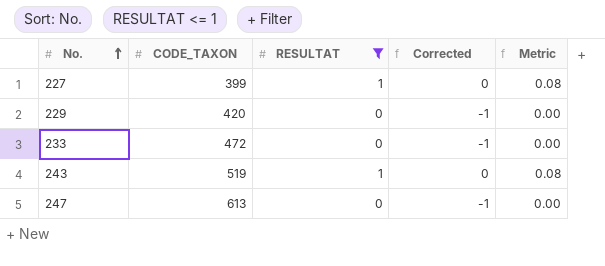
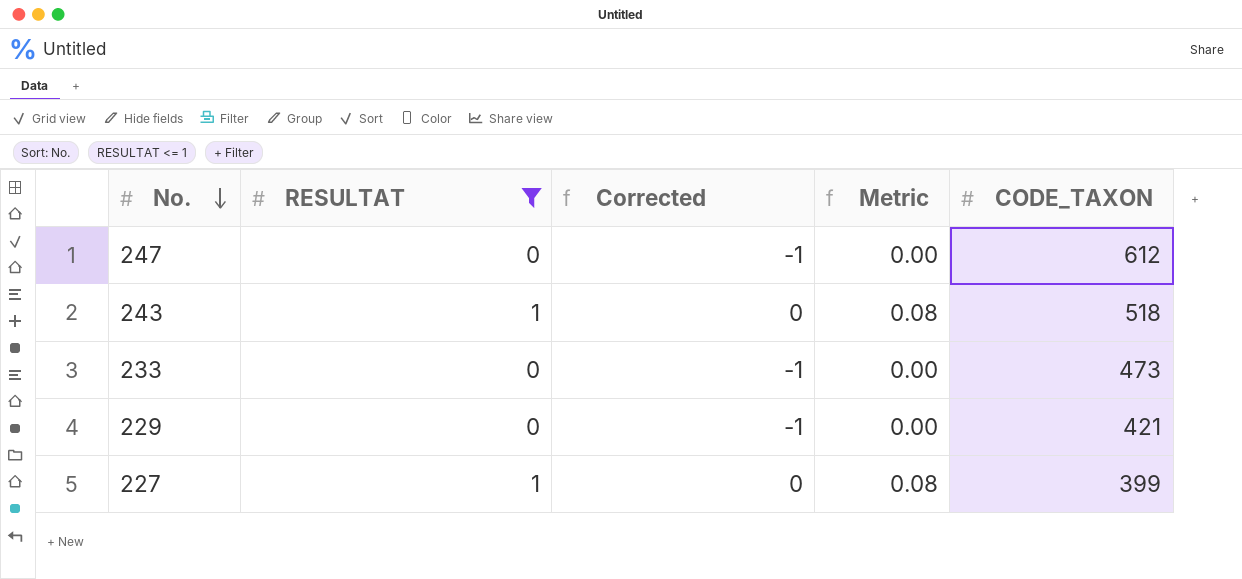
row order: No. ascending -> No. descending
column CODE_TAXON | position: 2 -> 5
247 | CODE_TAXON: 613 -> 612
243 | CODE_TAXON: 519 -> 518
233 | CODE_TAXON: 472 -> 473
229 | CODE_TAXON: 420 -> 421

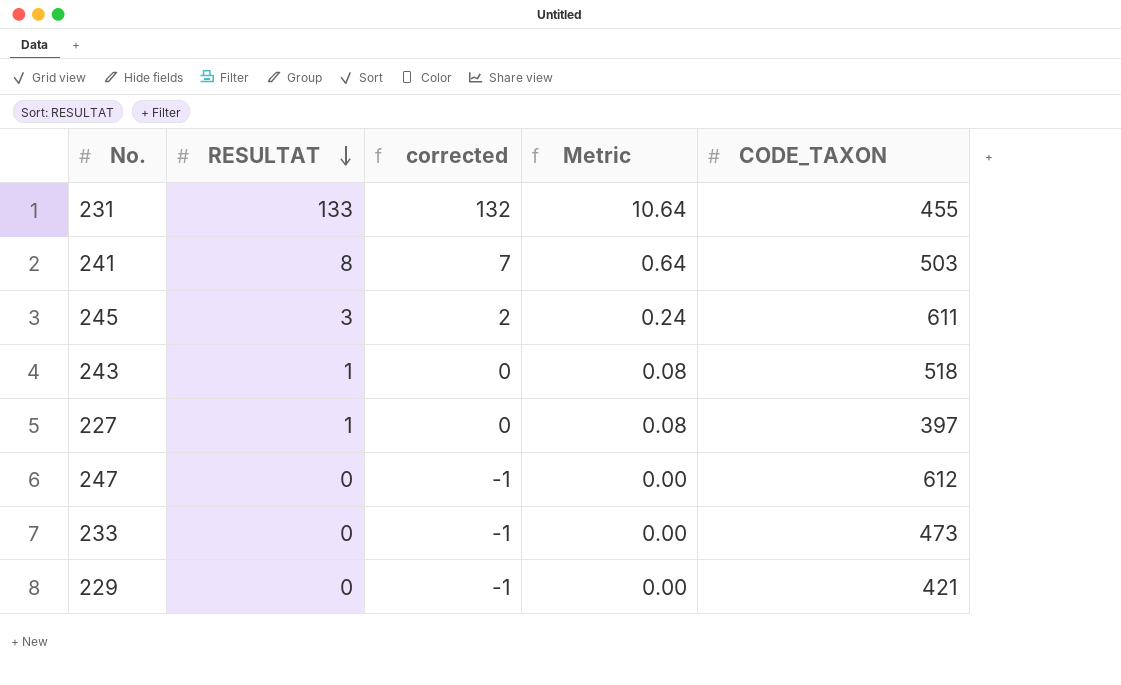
filter: RESULTAT <= 1 -> none
row order: No. descending -> RESULTAT descending
column name: Corrected -> corrected
227 | CODE_TAXON: 399 -> 397

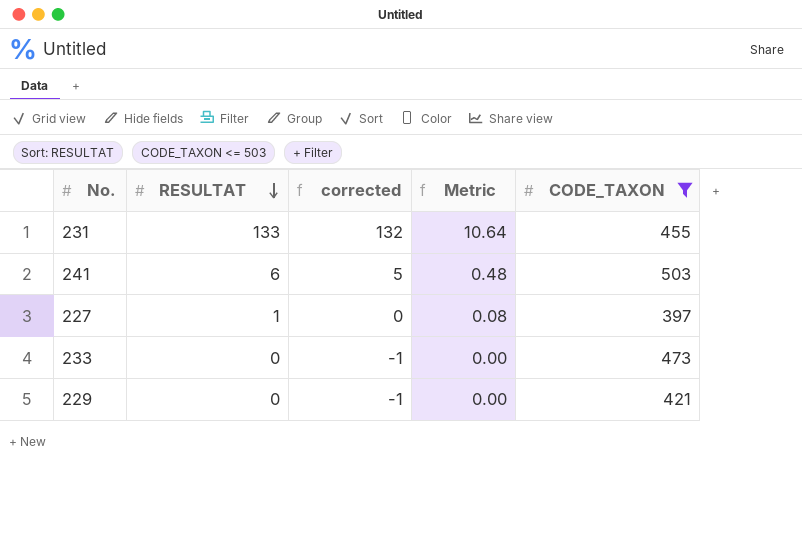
filter: none -> CODE_TAXON <= 503
241 | RESULTAT: 8 -> 6
241 | corrected: 7 -> 5
241 | Metric: 0.64 -> 0.48

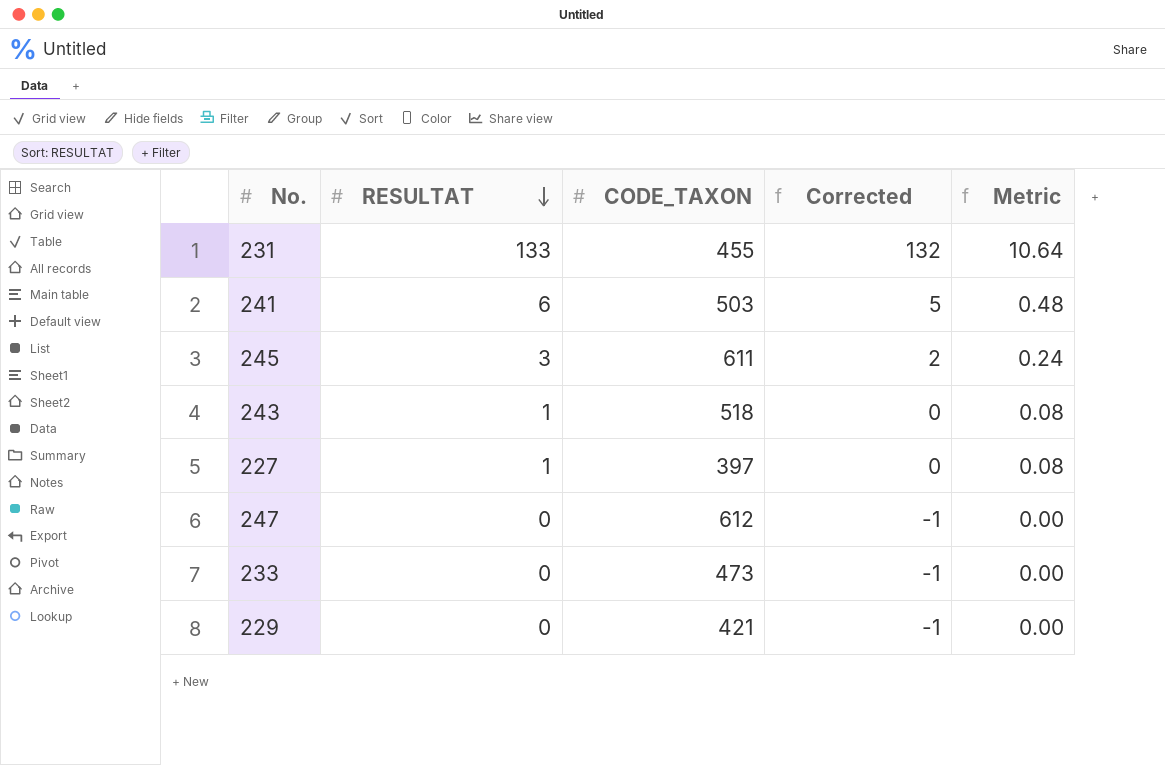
filter: CODE_TAXON <= 503 -> none
column CODE_TAXON | position: 5 -> 3
column name: corrected -> Corrected

